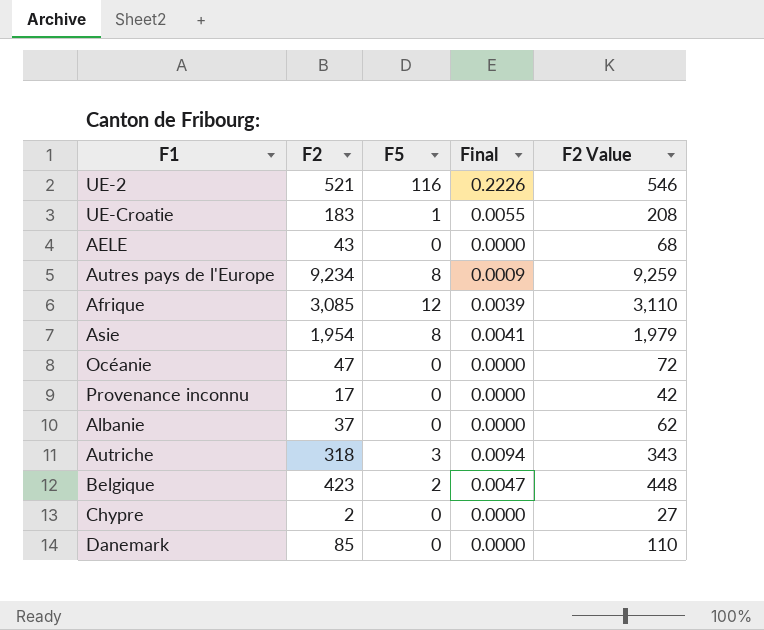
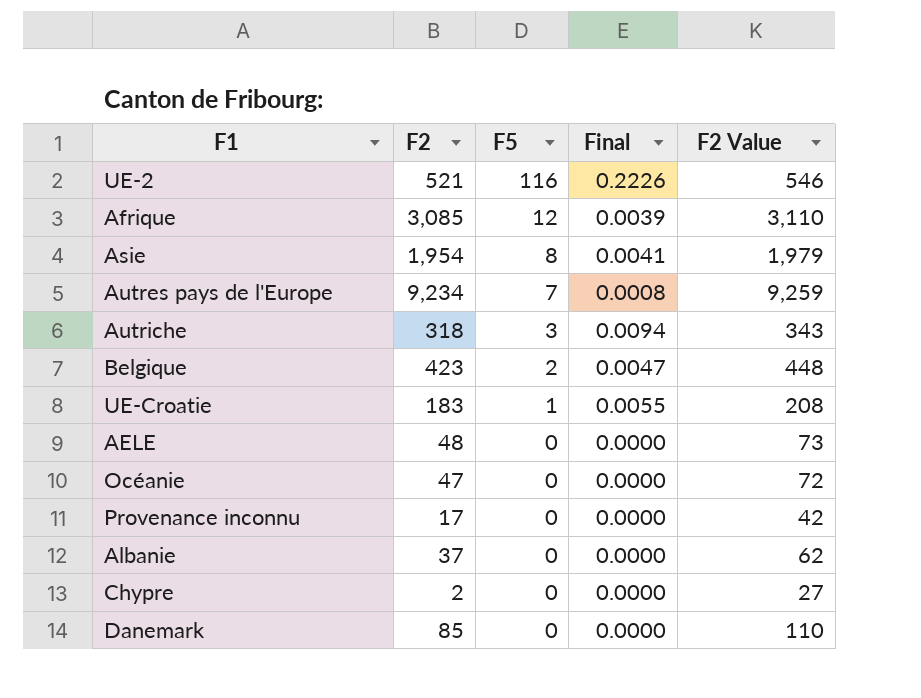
row order: none -> F5 descending
Autres pays de l'Europe | F5: 8 -> 7
Autres pays de l'Europe | Final: 0.0009 -> 0.0008
AELE | F2: 43 -> 48
AELE | F2 Value: 68 -> 73

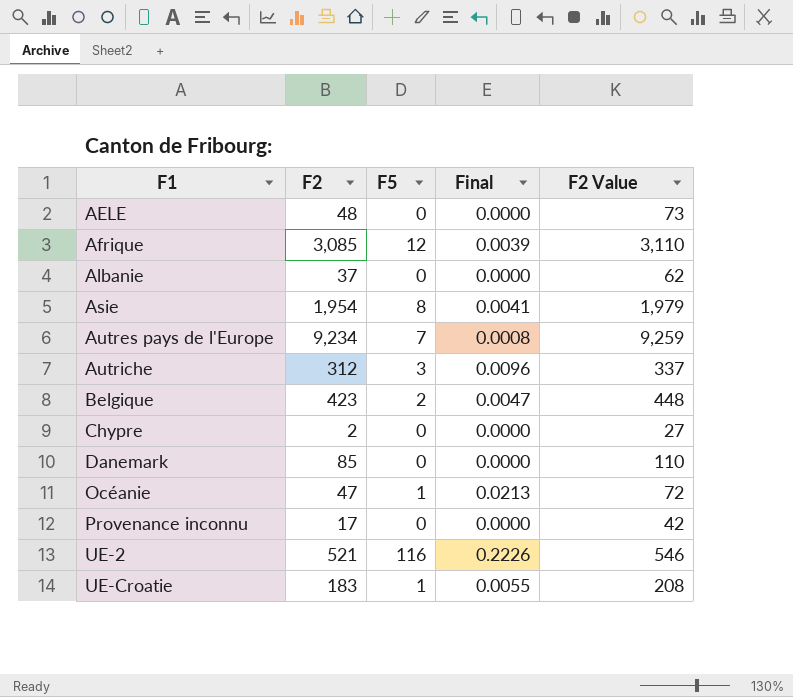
row order: F5 descending -> F1 ascending
Autriche | F2: 318 -> 312
Autriche | Final: 0.0094 -> 0.0096
Autriche | F2 Value: 343 -> 337
Océanie | F5: 0 -> 1
Océanie | Final: 0.0000 -> 0.0213

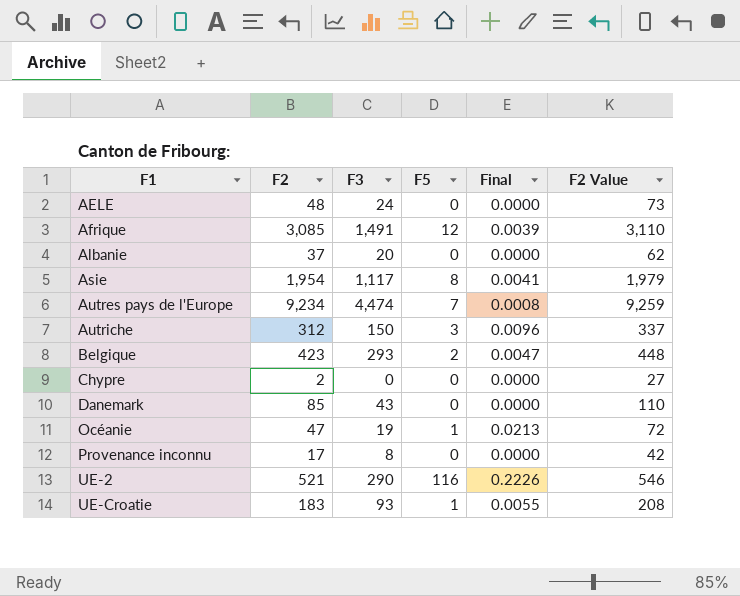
column F3 | position: none -> 3

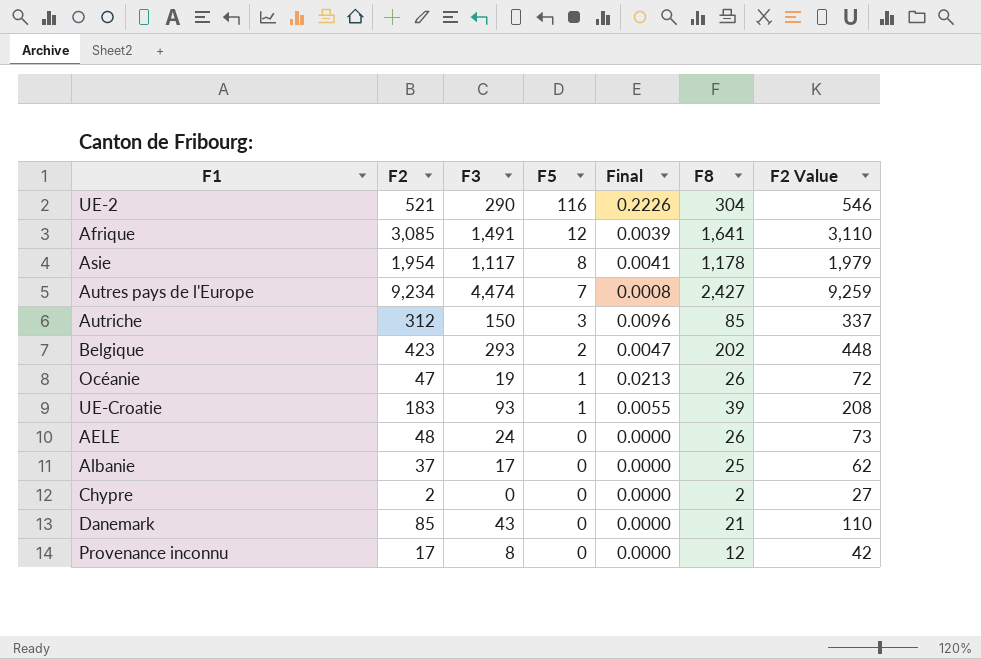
row order: F1 ascending -> F5 descending
column F8 | position: none -> 6
Albanie | F3: 20 -> 17

